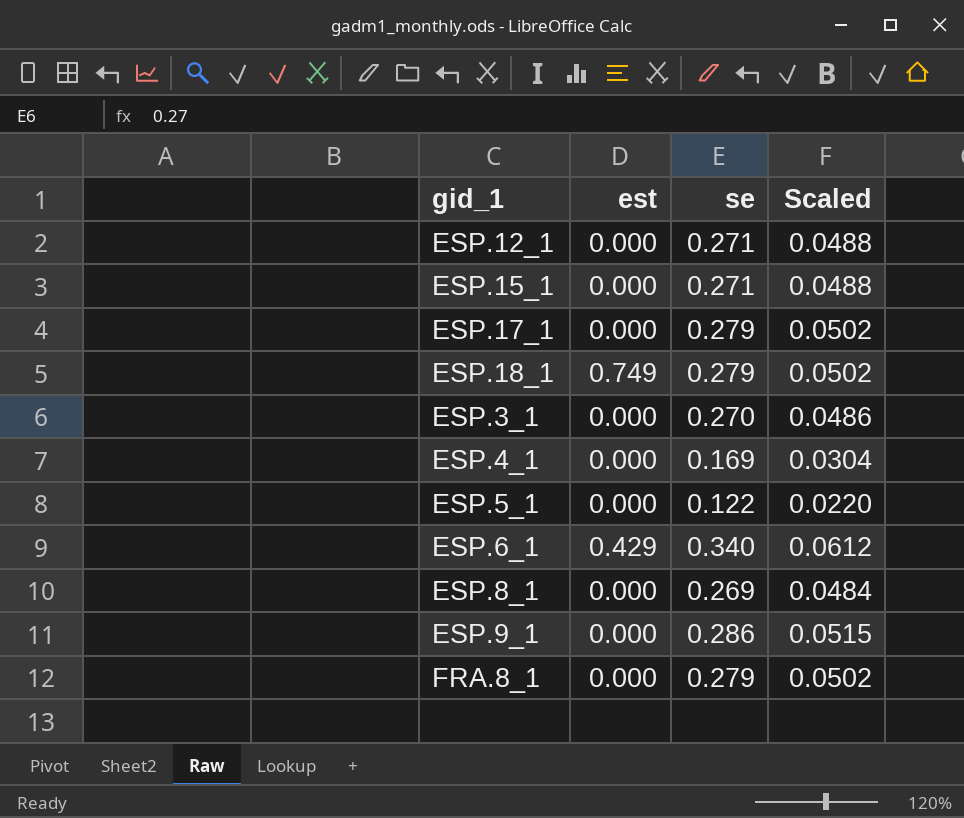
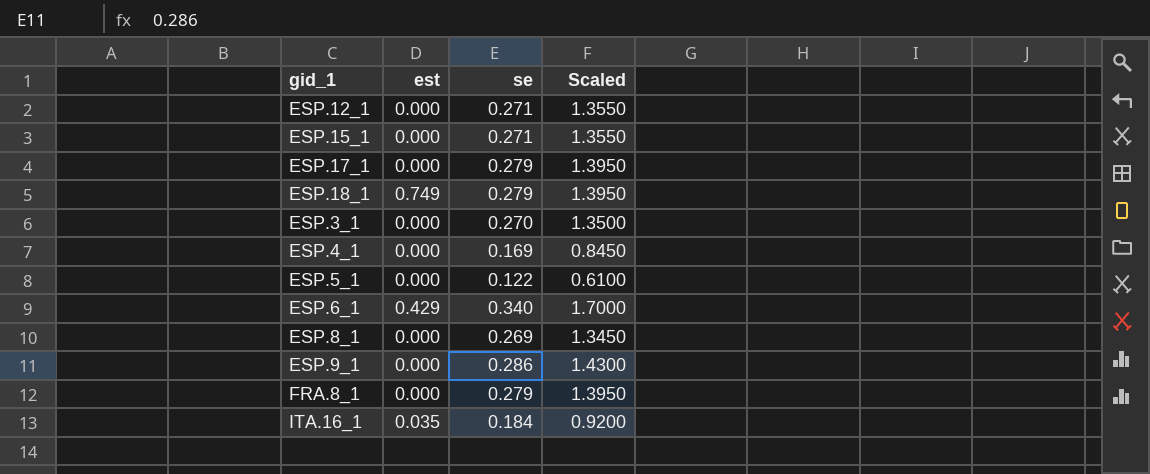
column Scaled | formula: [se] * 0.18 -> [se] * 5
row ITA.16_1: none -> 0.035 | 0.184 | 0.9200

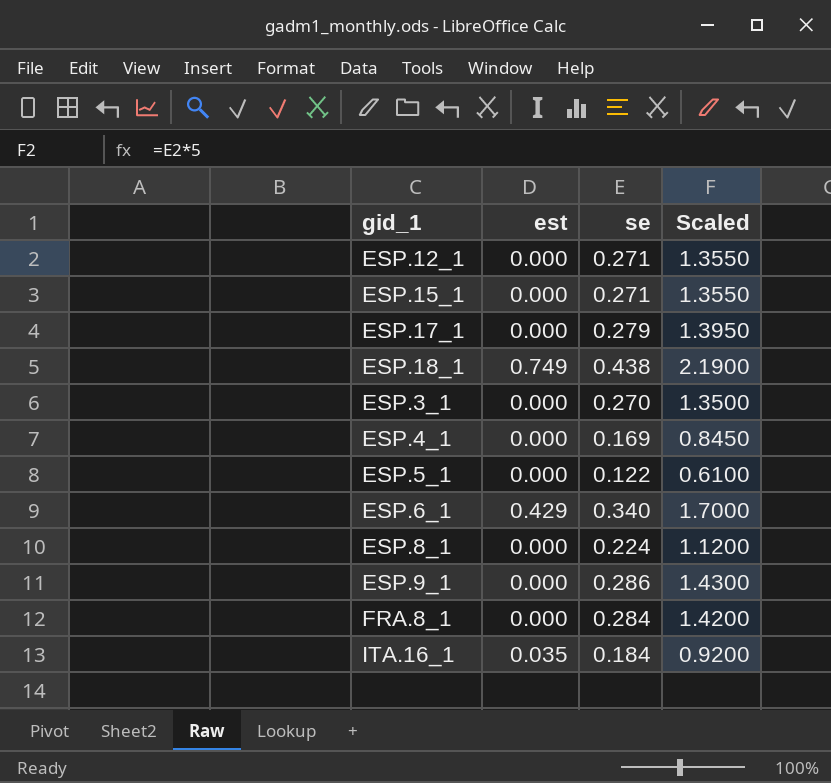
ESP.18_1 | se: 0.279 -> 0.438
ESP.18_1 | Scaled: 1.3950 -> 2.1900
ESP.8_1 | se: 0.269 -> 0.224
ESP.8_1 | Scaled: 1.3450 -> 1.1200
FRA.8_1 | se: 0.279 -> 0.284
FRA.8_1 | Scaled: 1.3950 -> 1.4200

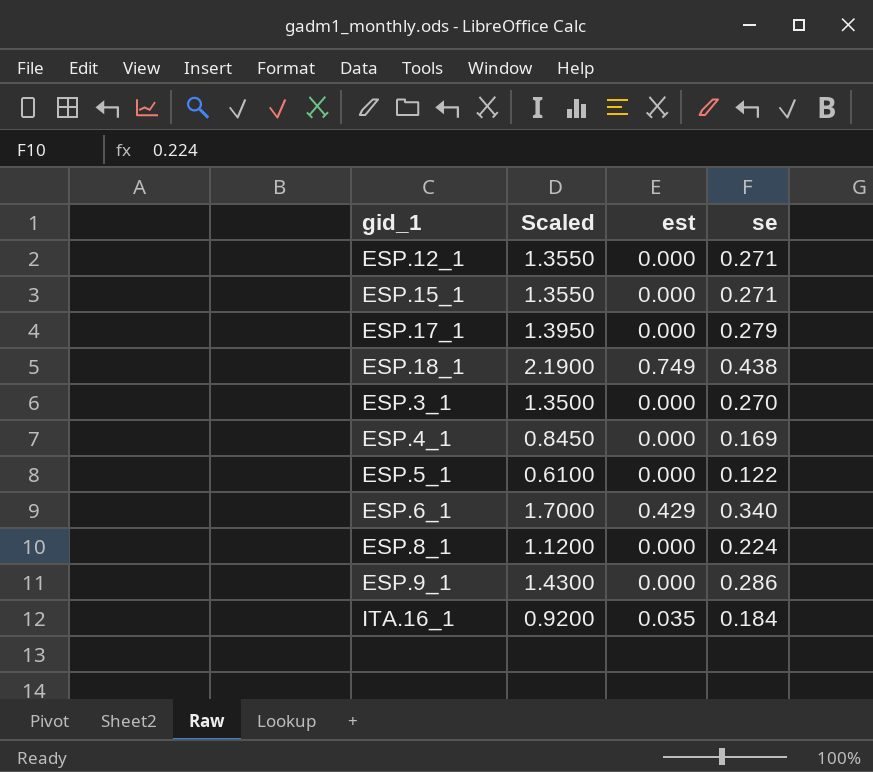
column Scaled | position: 4 -> 2
row FRA.8_1: 0.000 | 0.284 | 1.4200 -> none

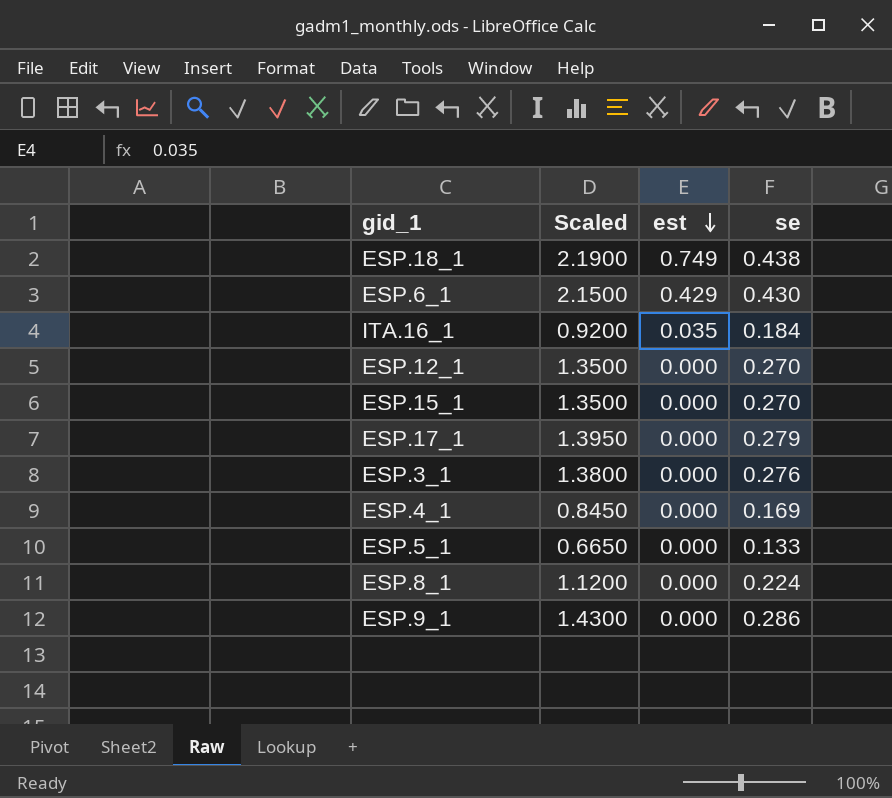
row order: none -> est descending
ESP.6_1 | Scaled: 1.7000 -> 2.1500
ESP.6_1 | se: 0.340 -> 0.430
ESP.12_1 | Scaled: 1.3550 -> 1.3500
ESP.12_1 | se: 0.271 -> 0.270
ESP.15_1 | Scaled: 1.3550 -> 1.3500
ESP.15_1 | se: 0.271 -> 0.270
ESP.3_1 | Scaled: 1.3500 -> 1.3800
ESP.3_1 | se: 0.270 -> 0.276
ESP.5_1 | Scaled: 0.6100 -> 0.6650
ESP.5_1 | se: 0.122 -> 0.133

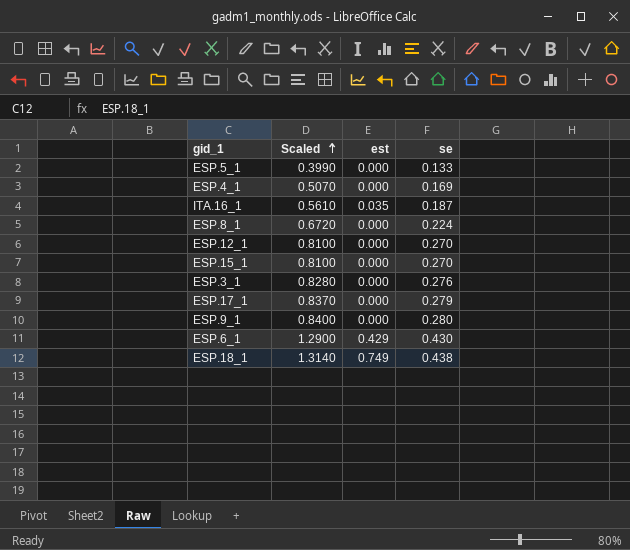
row order: est descending -> Scaled ascending
column Scaled | formula: [se] * 5 -> [se] * 3
ITA.16_1 | se: 0.184 -> 0.187
ESP.9_1 | se: 0.286 -> 0.280

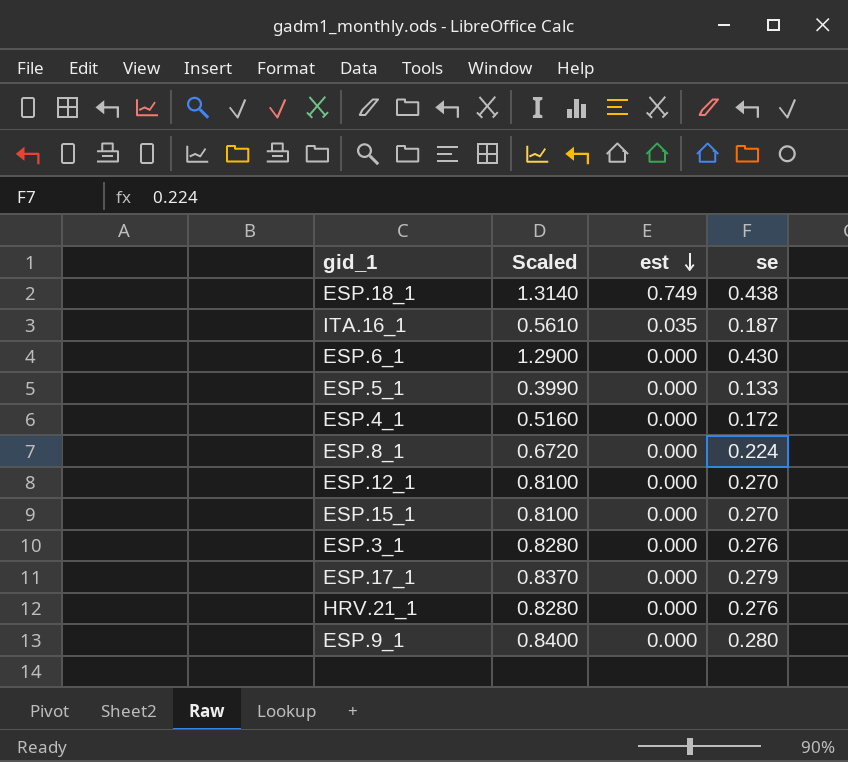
row order: Scaled ascending -> est descending
ESP.6_1 | est: 0.429 -> 0.000
ESP.4_1 | Scaled: 0.5070 -> 0.5160
ESP.4_1 | se: 0.169 -> 0.172
row HRV.21_1: none -> 0.8280 | 0.000 | 0.276

